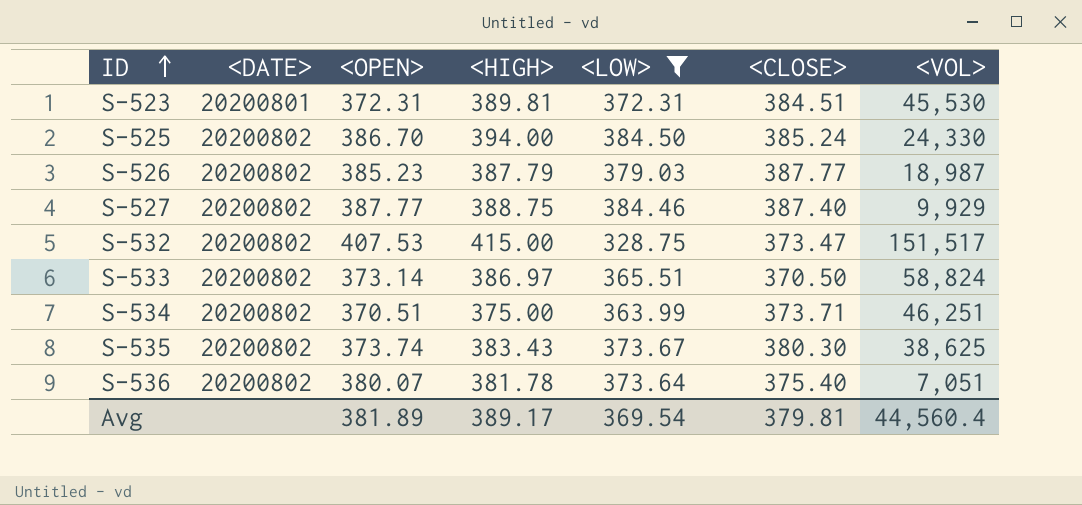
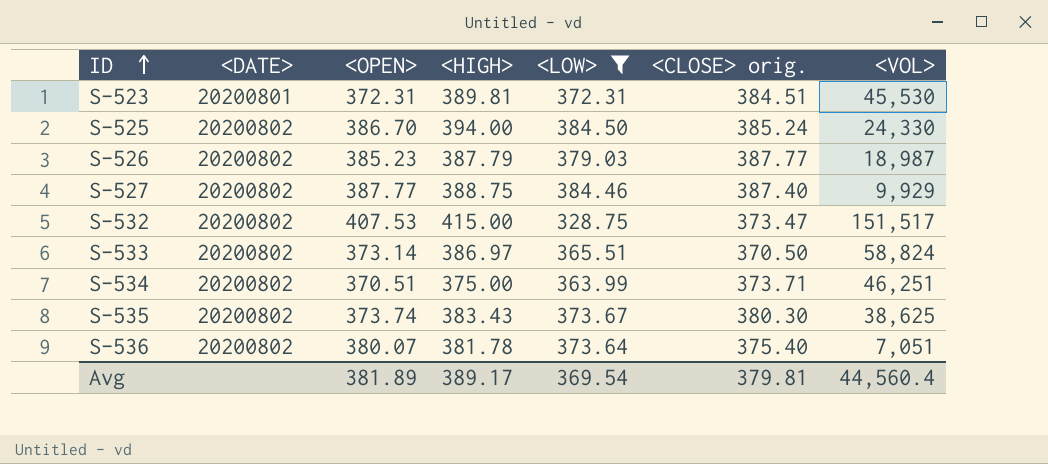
column name: <CLOSE> -> <CLOSE> orig.

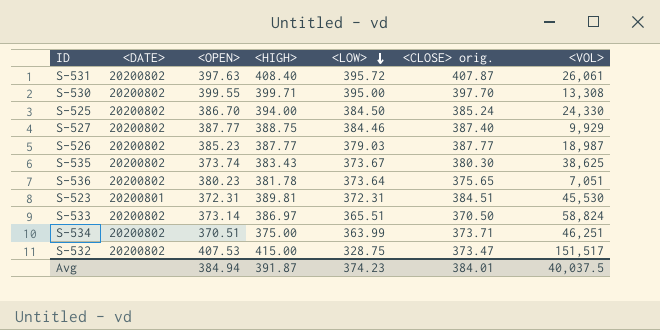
filter: <LOW> <= 384.50 -> none
row order: ID ascending -> <LOW> descending
S-526 | <HIGH>: 387.79 -> 387.77
S-536 | <OPEN>: 380.07 -> 380.23
S-536 | <CLOSE> orig.: 375.40 -> 375.65
Avg | <OPEN>: 381.89 -> 384.94
Avg | <HIGH>: 389.17 -> 391.87
Avg | <LOW>: 369.54 -> 374.23
Avg | <CLOSE> orig.: 379.81 -> 384.01
Avg | <VOL>: 44,560.4 -> 40,037.5

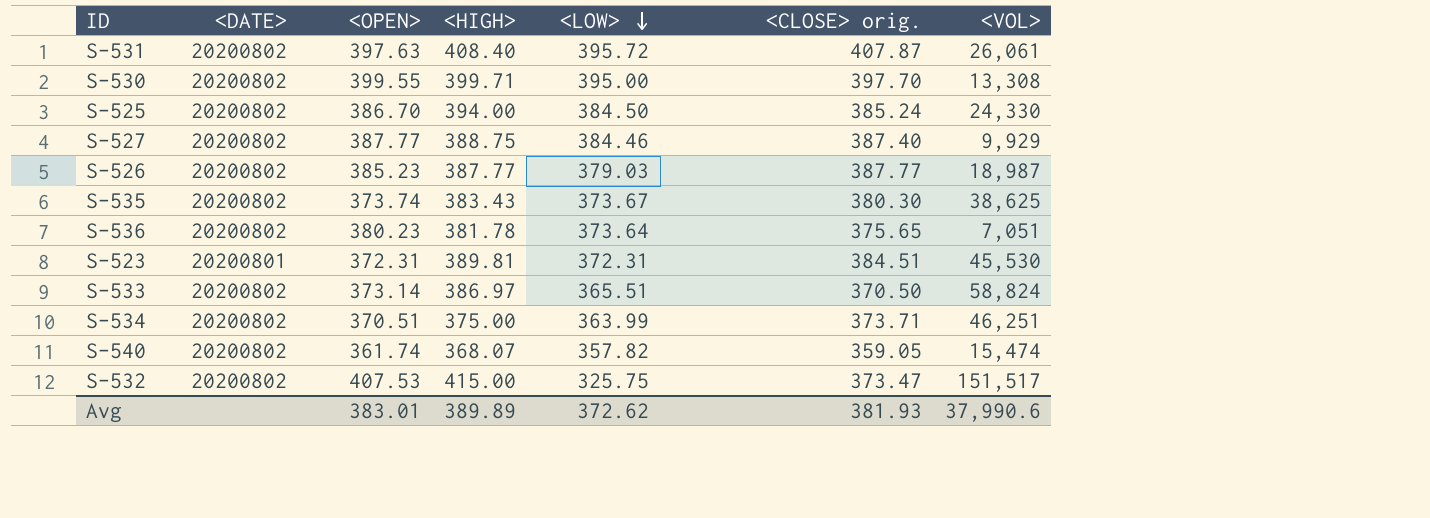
row S-540: none -> 20200802 | 361.74 | 368.07 | 357.82 | 359.05 | 15,474
S-532 | <LOW>: 328.75 -> 325.75
Avg | <OPEN>: 384.94 -> 383.01
Avg | <HIGH>: 391.87 -> 389.89
Avg | <LOW>: 374.23 -> 372.62
Avg | <CLOSE> orig.: 384.01 -> 381.93
Avg | <VOL>: 40,037.5 -> 37,990.6

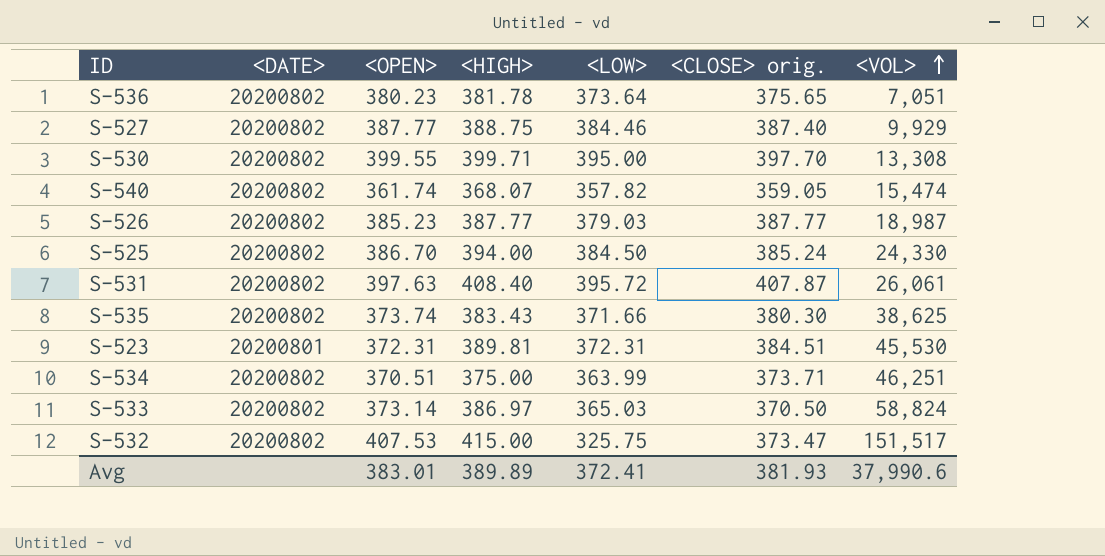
row order: <LOW> descending -> <VOL> ascending
S-535 | <LOW>: 373.67 -> 371.66
S-533 | <LOW>: 365.51 -> 365.03
Avg | <LOW>: 372.62 -> 372.41

